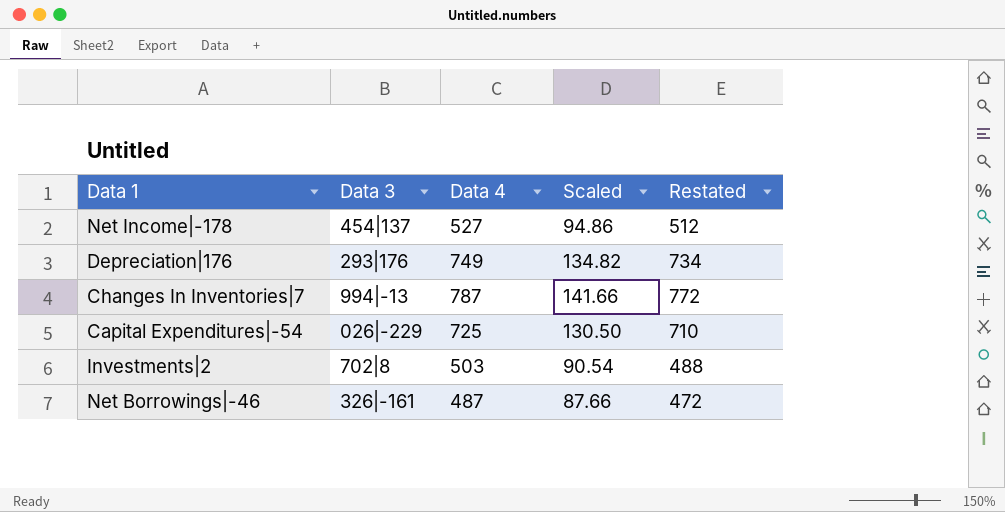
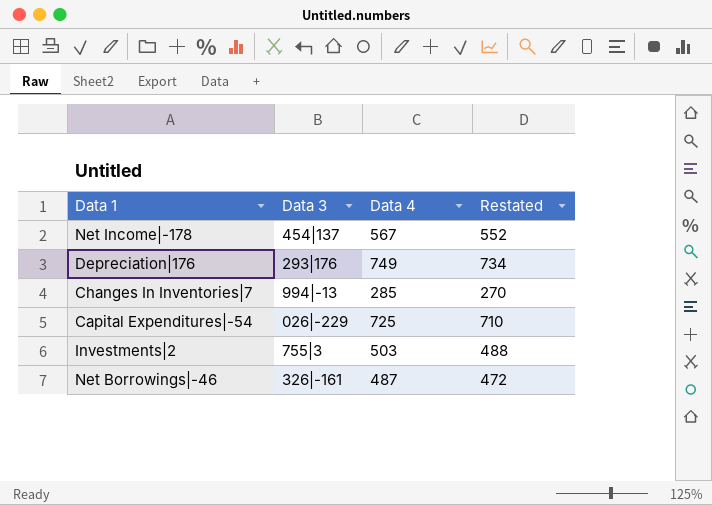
column Scaled | formula: [Data 4] * 0.18 -> none
Net Income|-178 | Data 4: 527 -> 567
Net Income|-178 | Restated: 512 -> 552
Changes In Inventories|7 | Data 4: 787 -> 285
Changes In Inventories|7 | Restated: 772 -> 270
Investments|2 | Data 3: 702|8 -> 755|3

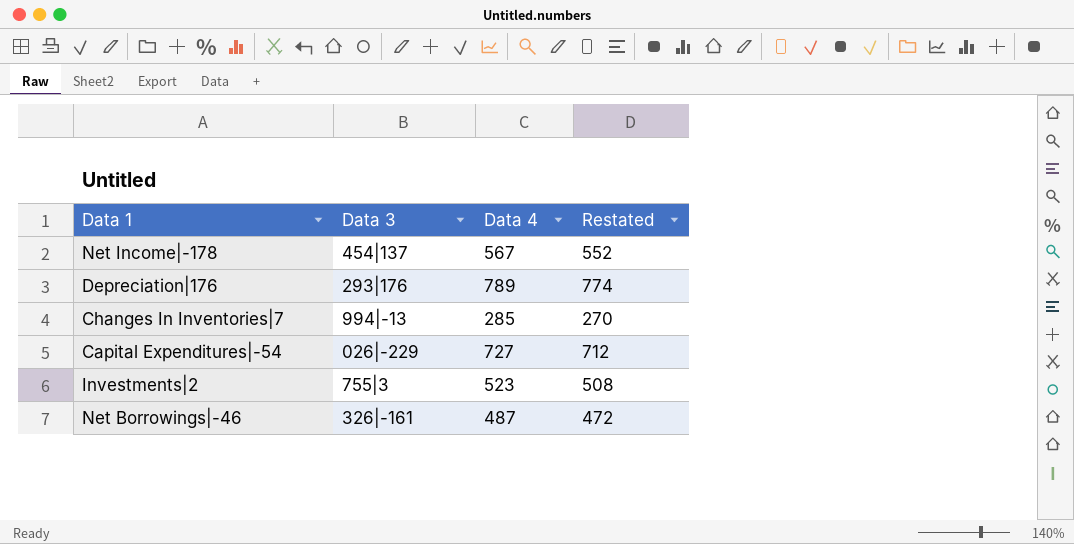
Depreciation|176 | Data 4: 749 -> 789
Depreciation|176 | Restated: 734 -> 774
Capital Expenditures|-54 | Data 4: 725 -> 727
Capital Expenditures|-54 | Restated: 710 -> 712
Investments|2 | Data 4: 503 -> 523
Investments|2 | Restated: 488 -> 508

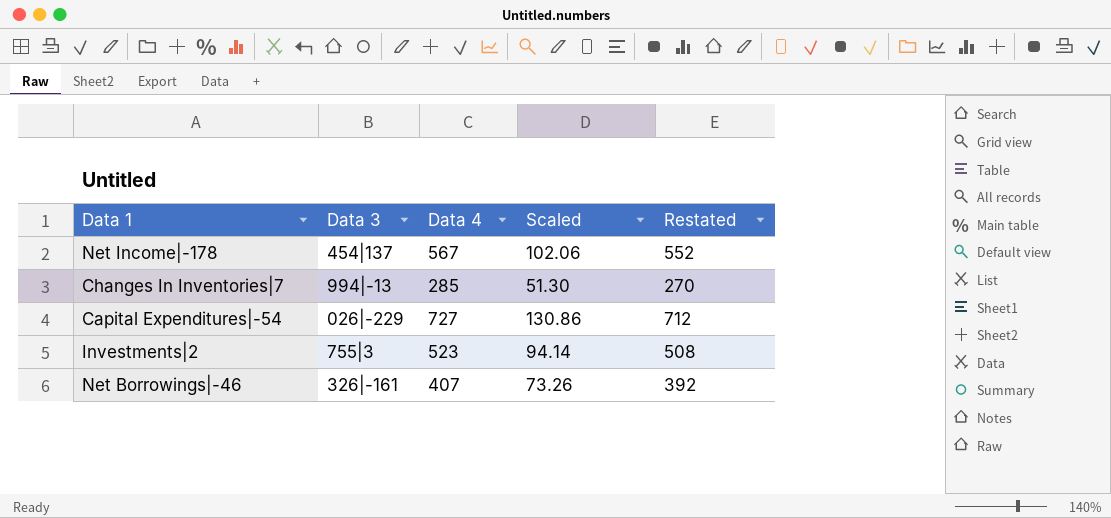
column Scaled | formula: none -> [Data 4] * 0.18
row Depreciation|176: 293|176 | 789 | 774 -> none
Net Borrowings|-46 | Data 4: 487 -> 407
Net Borrowings|-46 | Restated: 472 -> 392

